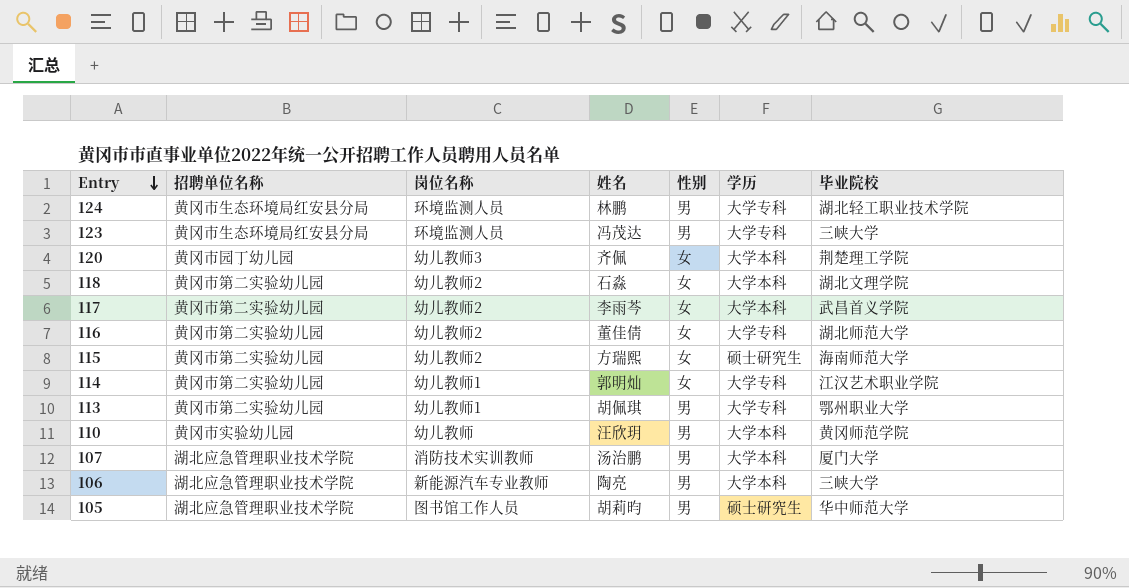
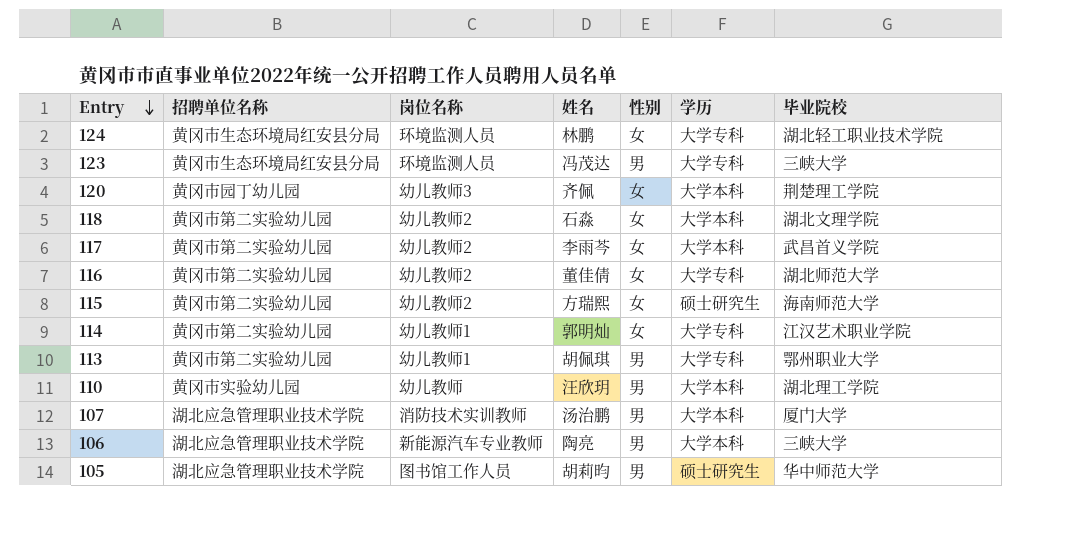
124 | 性别: 男 -> 女
110 | 毕业院校: 黄冈师范学院 -> 湖北理工学院

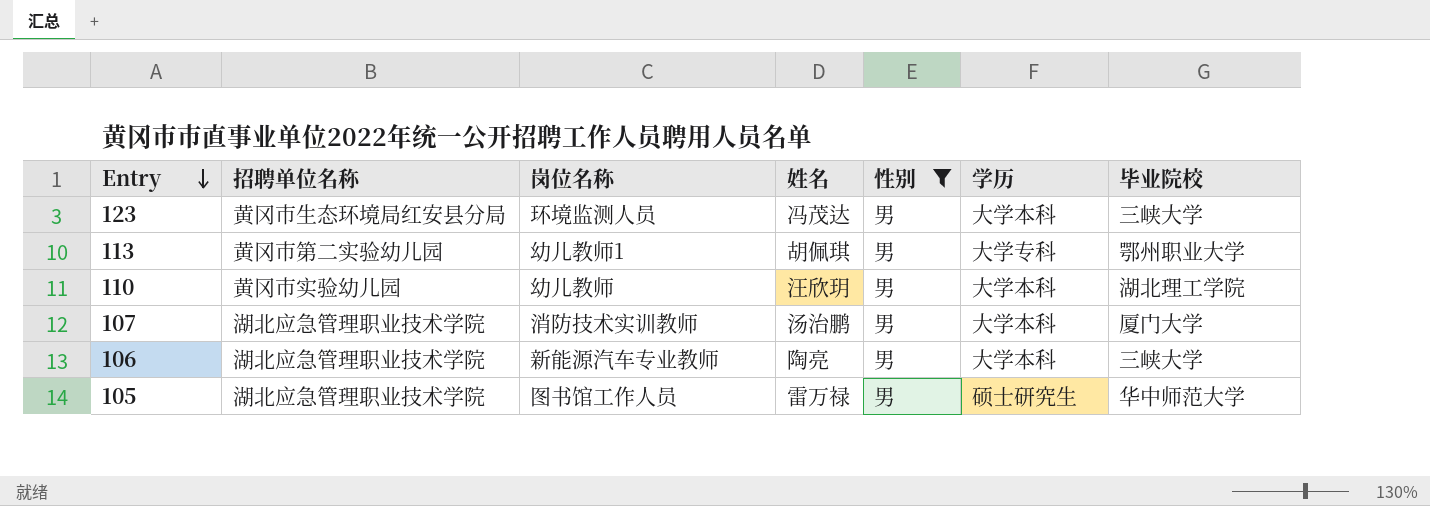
filter: none -> 性别 = 男
123 | 学历: 大学专科 -> 大学本科
105 | 姓名: 胡莉昀 -> 雷万禄

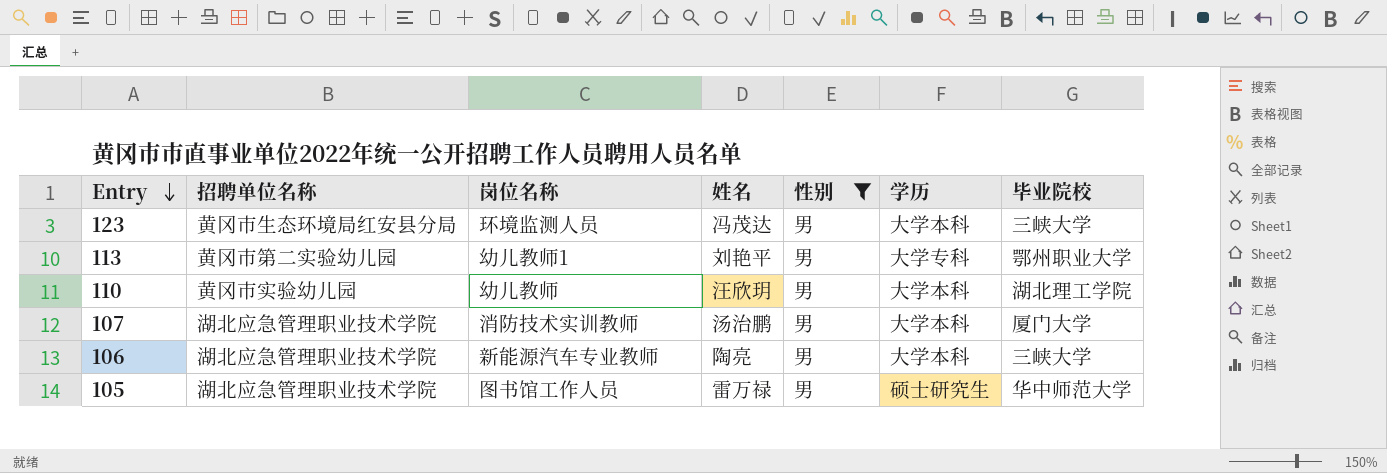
113 | 姓名: 胡佩琪 -> 刘艳平

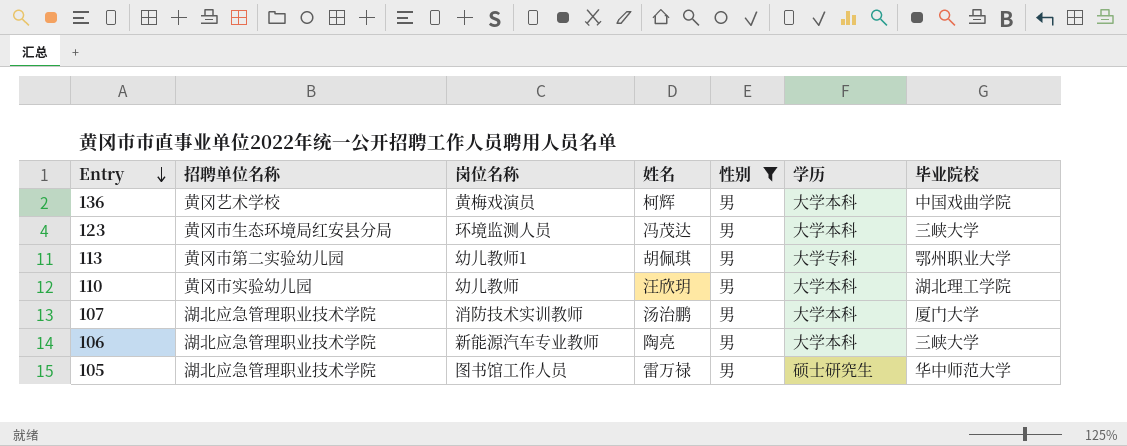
row 136: none -> 黄冈艺术学校 | 黄梅戏演员 | 柯辉 | 男 | 大学本科 | 中国戏曲学院
113 | 姓名: 刘艳平 -> 胡佩琪

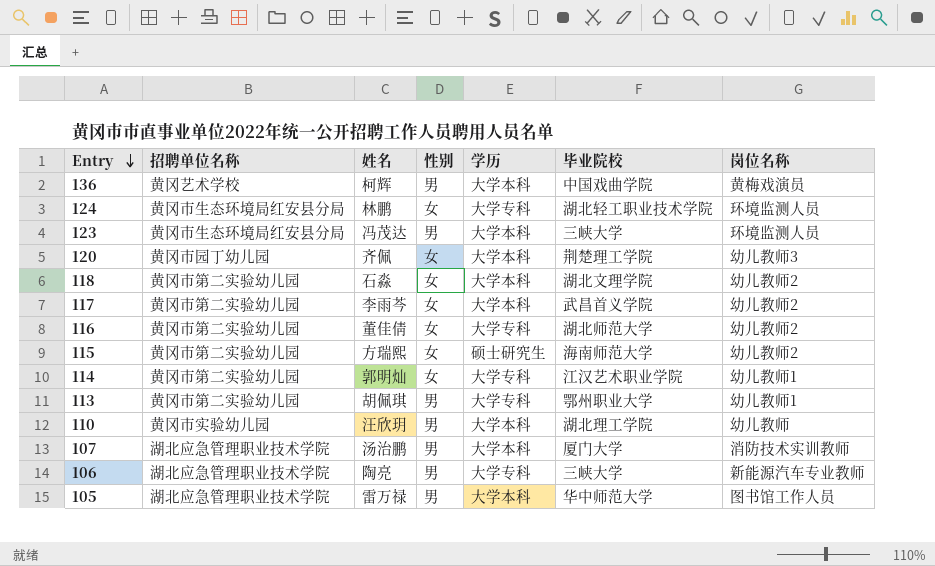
filter: 性别 = 男 -> none
column 岗位名称 | position: 3 -> 7
106 | 学历: 大学本科 -> 大学专科
105 | 学历: 硕士研究生 -> 大学本科

